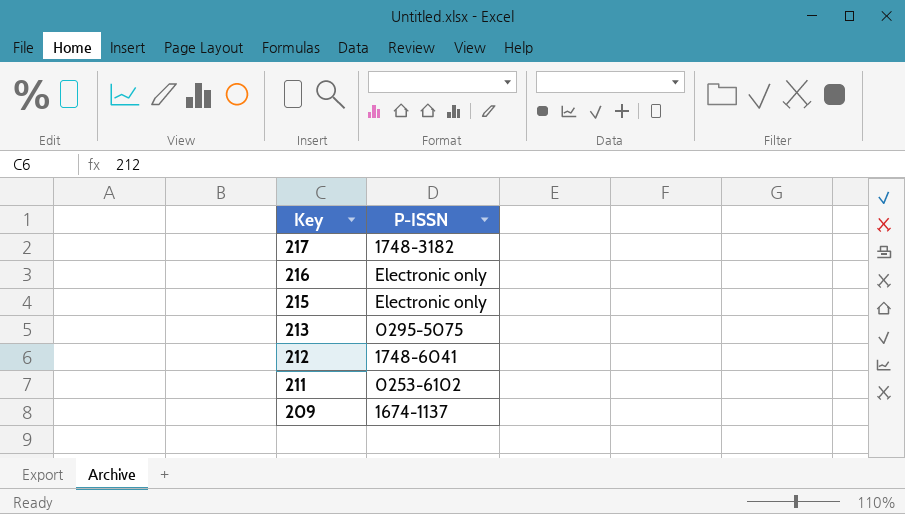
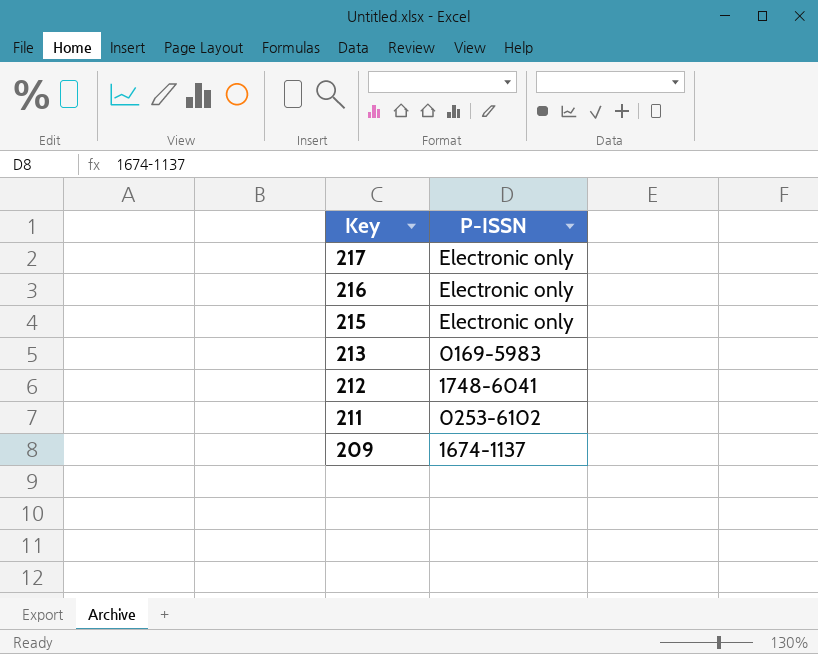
217 | P-ISSN: 1748-3182 -> Electronic only
213 | P-ISSN: 0295-5075 -> 0169-5983

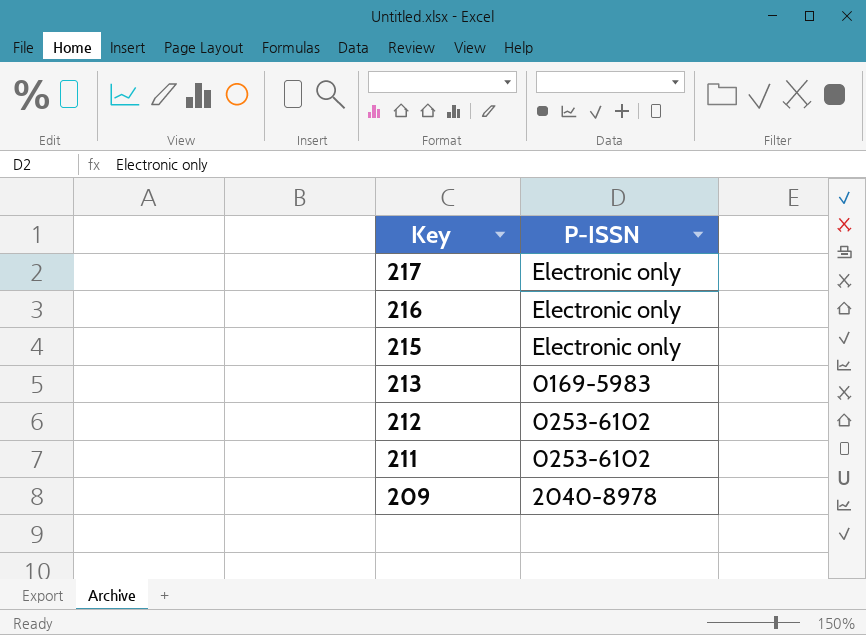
212 | P-ISSN: 1748-6041 -> 0253-6102
209 | P-ISSN: 1674-1137 -> 2040-8978

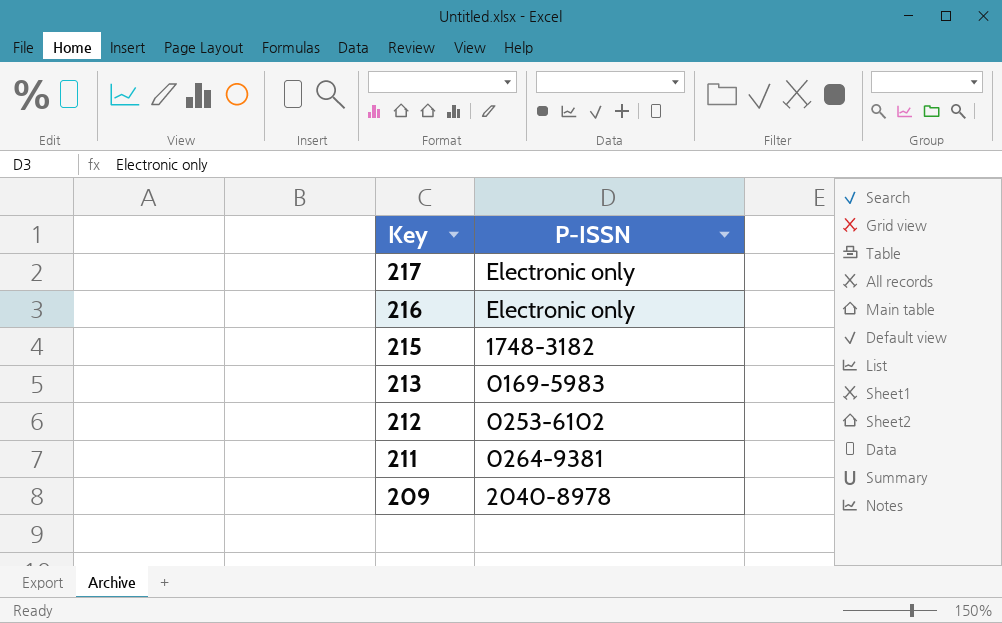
215 | P-ISSN: Electronic only -> 1748-3182
211 | P-ISSN: 0253-6102 -> 0264-9381

